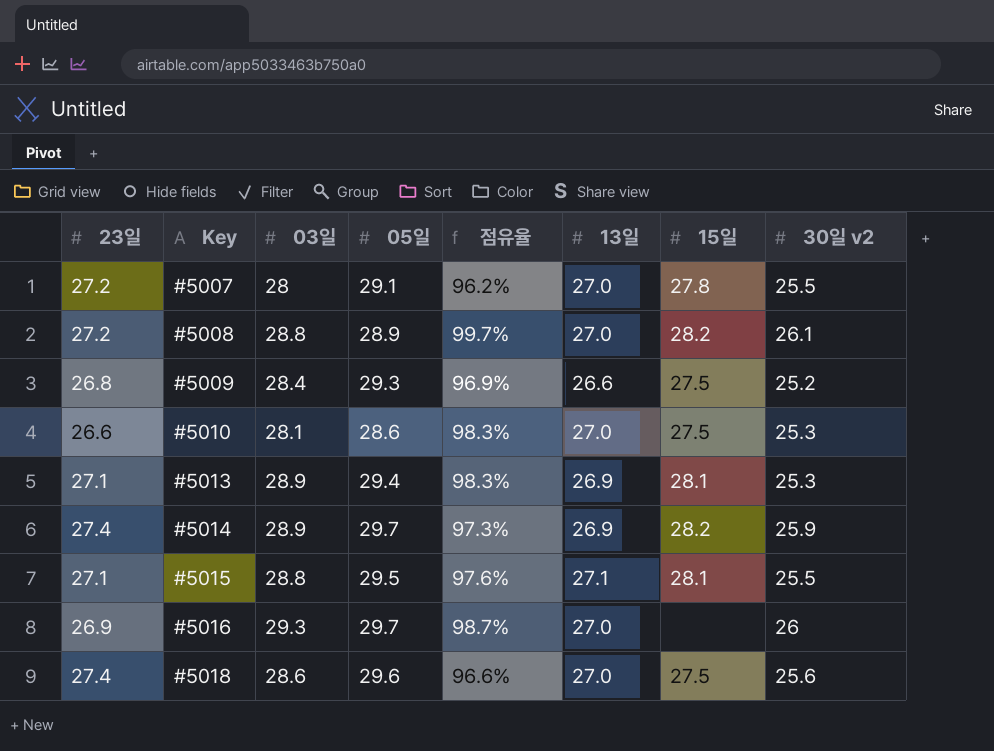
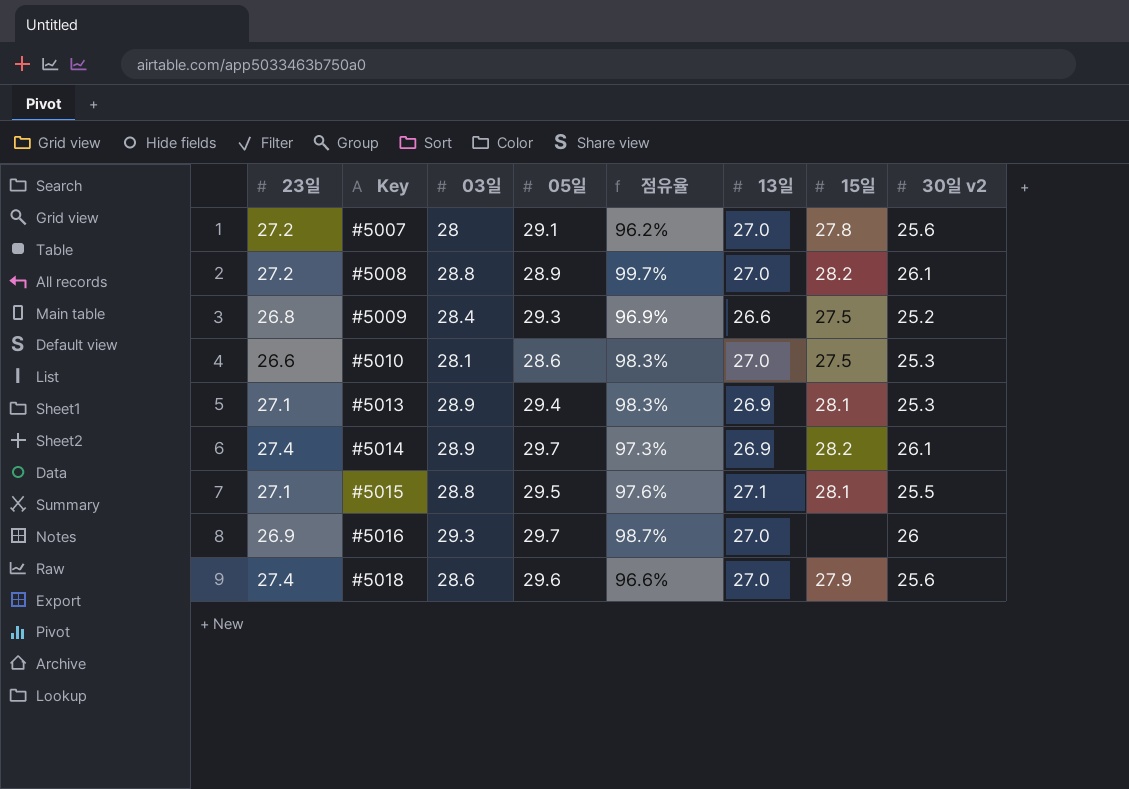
#5007 | 30일 v2: 25.5 -> 25.6
#5014 | 30일 v2: 25.9 -> 26.1
#5018 | 15일: 27.5 -> 27.9

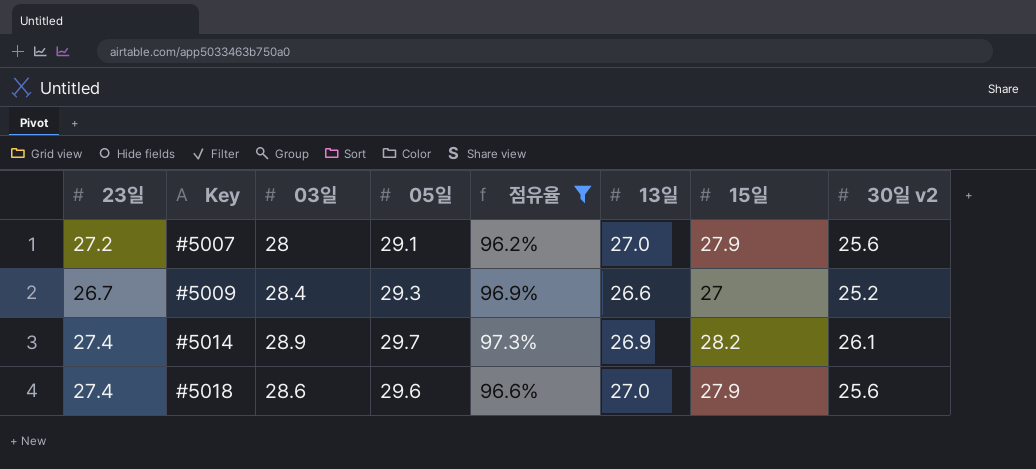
filter: none -> 점유율 <= 97.3%
#5007 | 15일: 27.8 -> 27.9
#5009 | 23일: 26.8 -> 26.7
#5009 | 15일: 27.5 -> 27

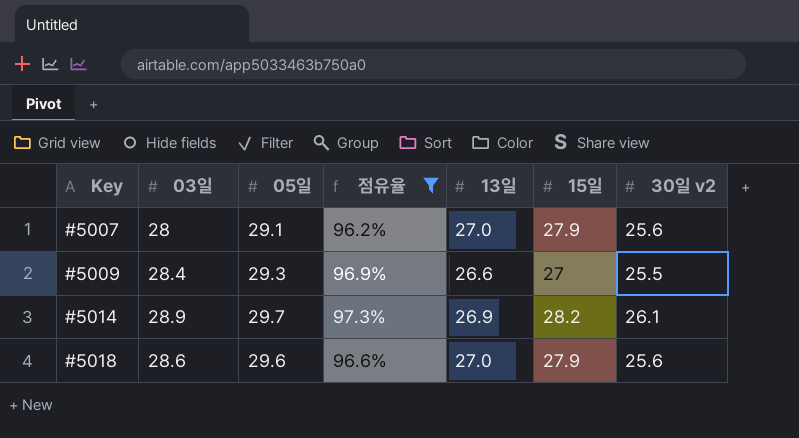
column 23일 | position: 1 -> none
#5009 | 30일 v2: 25.2 -> 25.5

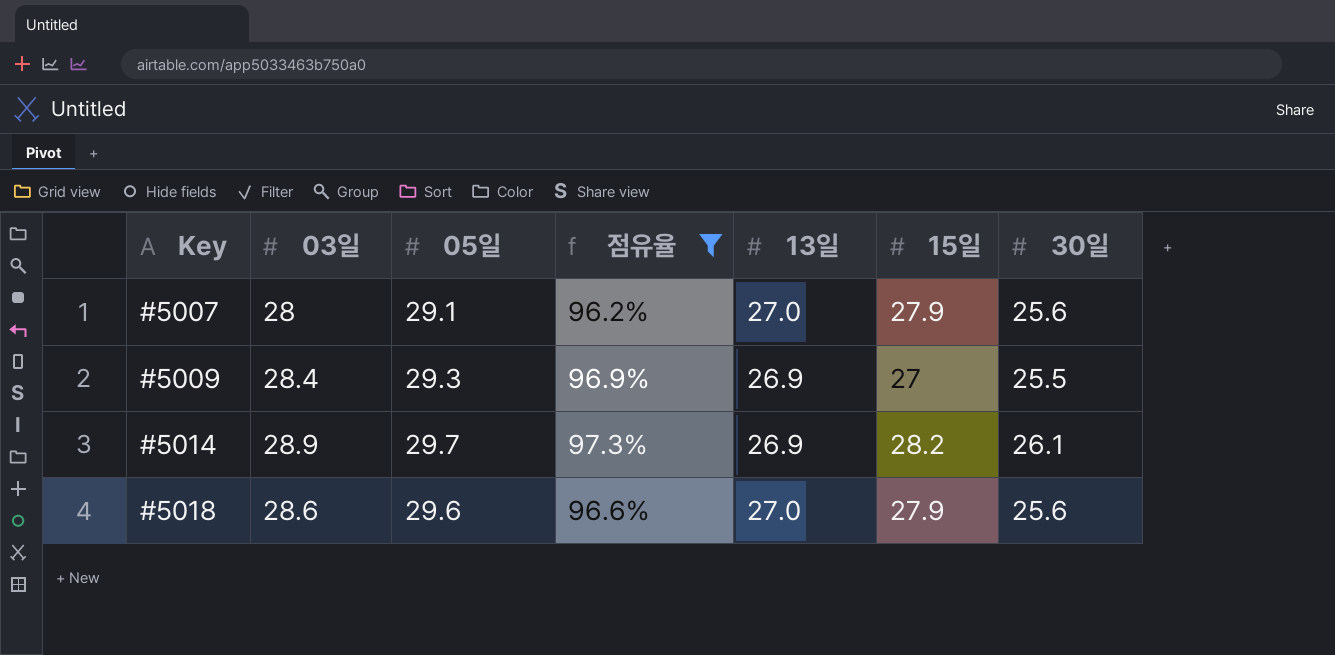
column name: 30일 v2 -> 30일
#5009 | 13일: 26.6 -> 26.9

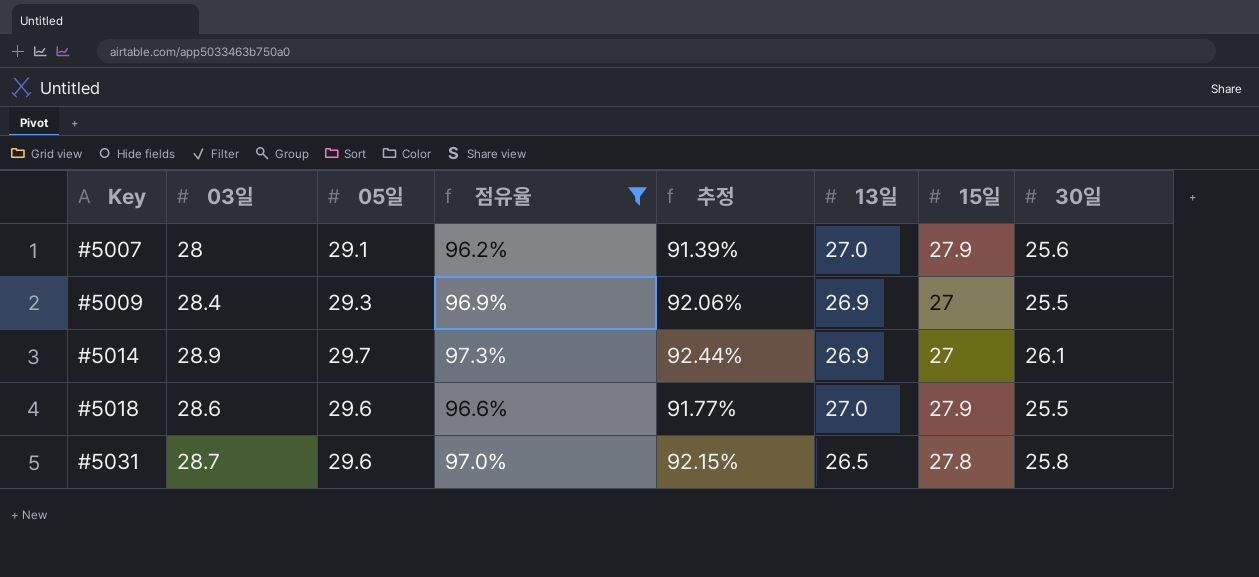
column 추정 | formula: none -> [점유율] * 0.95
#5014 | 15일: 28.2 -> 27
#5018 | 30일: 25.6 -> 25.5
row #5031: none -> 28.7 | 29.6 | 97.0% | 92.15% | 26.5 | 27.8 | 25.8

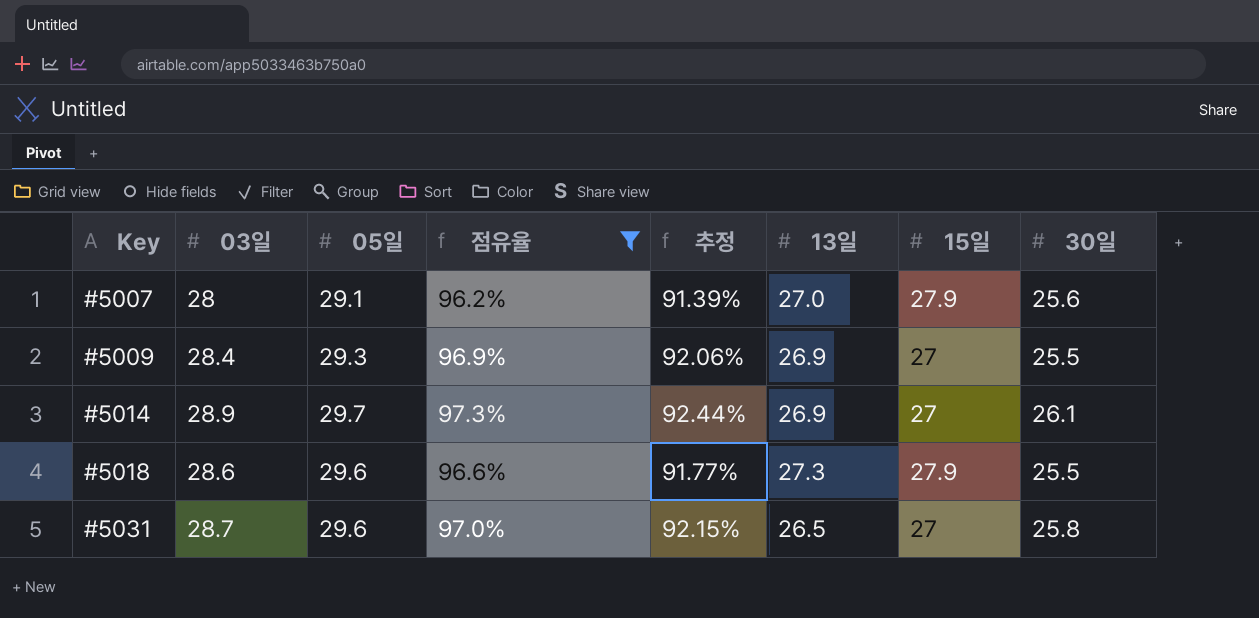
#5018 | 13일: 27.0 -> 27.3
#5031 | 15일: 27.8 -> 27

